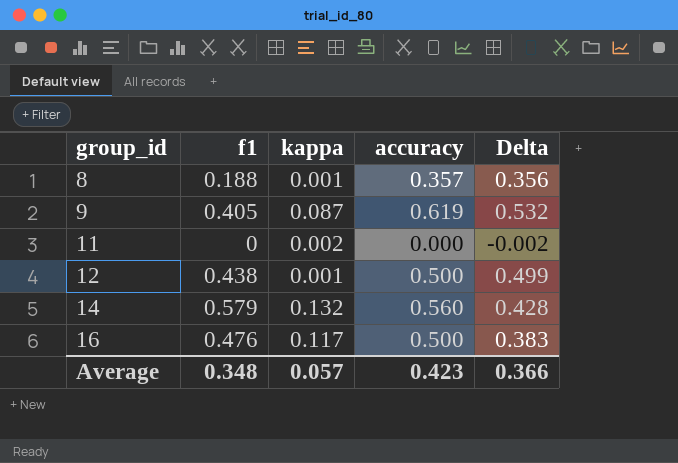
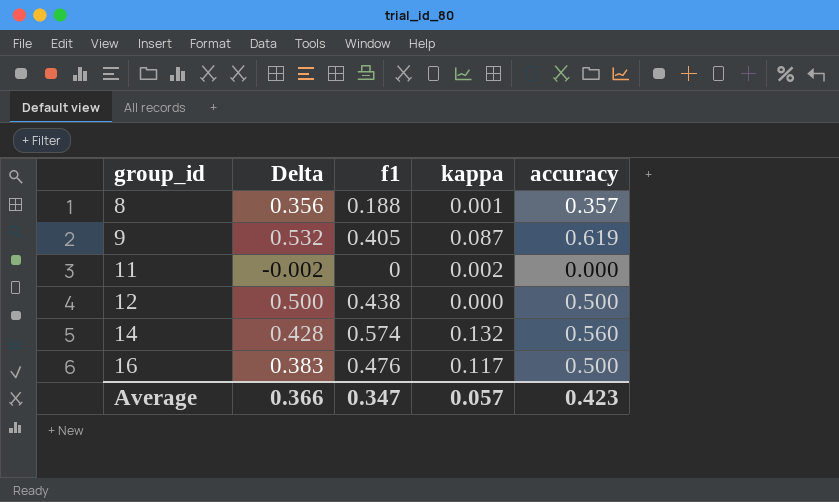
column Delta | position: 5 -> 2
12 | Delta: 0.499 -> 0.500
12 | kappa: 0.001 -> 0.000
14 | f1: 0.579 -> 0.574
Average | f1: 0.348 -> 0.347

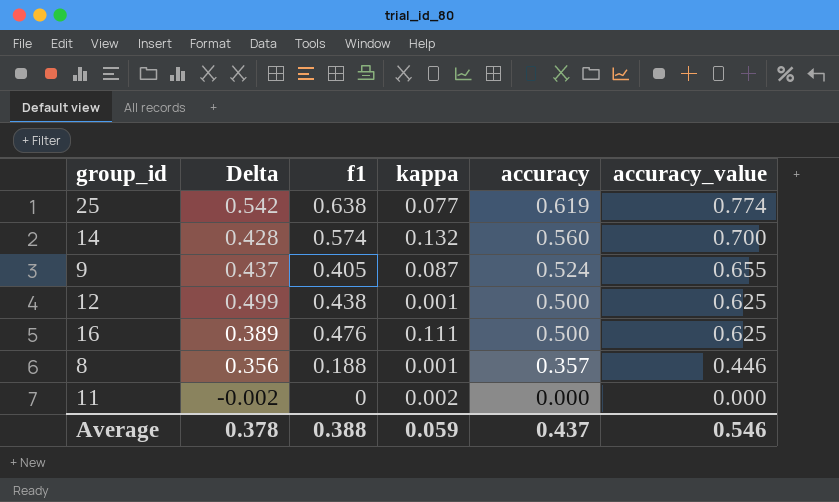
row order: group_id ascending -> accuracy descending
column accuracy_value | formula: none -> [accuracy] * 1.25
row 25: none -> 0.542 | 0.638 | 0.077 | 0.619 | 0.774
9 | Delta: 0.532 -> 0.437
9 | accuracy: 0.619 -> 0.524
12 | Delta: 0.500 -> 0.499
12 | kappa: 0.000 -> 0.001
16 | Delta: 0.383 -> 0.389
16 | kappa: 0.117 -> 0.111
Average | Delta: 0.366 -> 0.378
Average | f1: 0.347 -> 0.388
Average | kappa: 0.057 -> 0.059
Average | accuracy: 0.423 -> 0.437

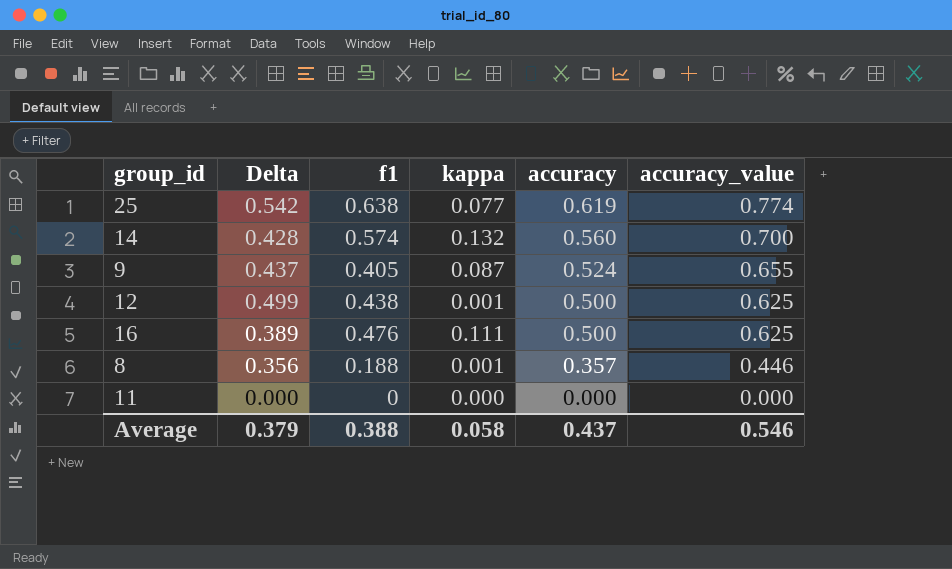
11 | Delta: -0.002 -> 0.000
11 | kappa: 0.002 -> 0.000
Average | Delta: 0.378 -> 0.379
Average | kappa: 0.059 -> 0.058

